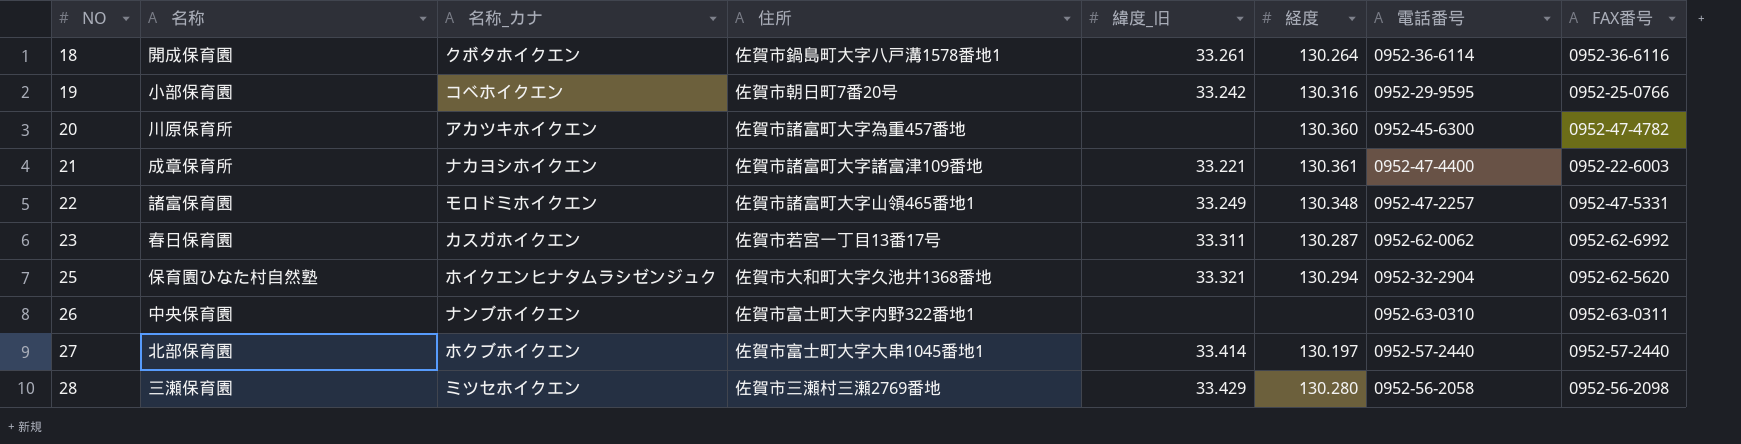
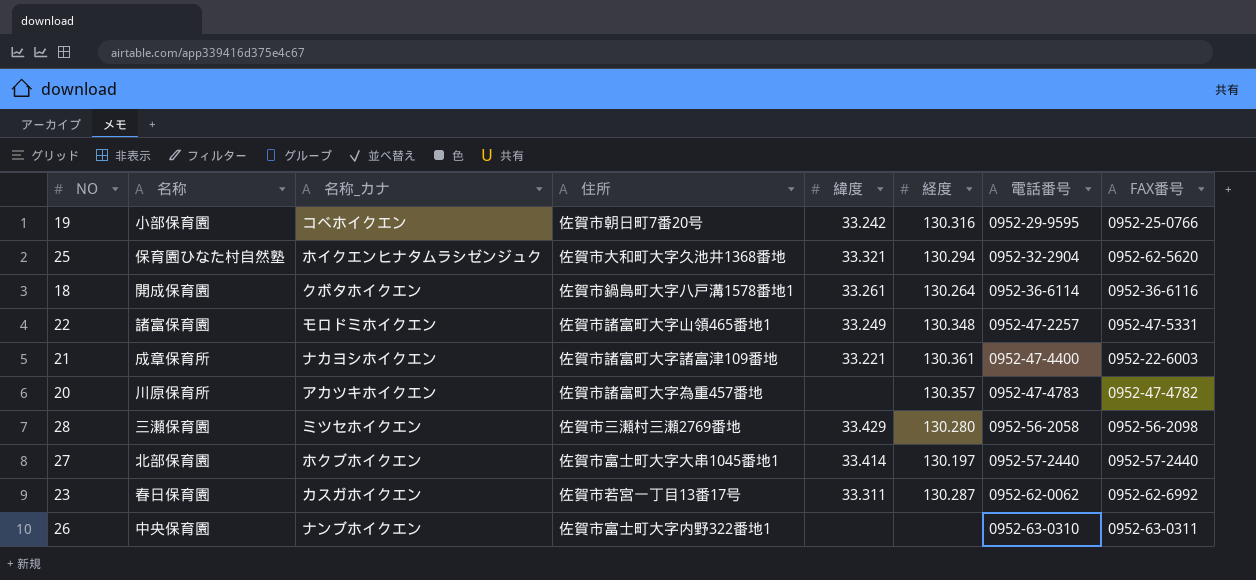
row order: NO ascending -> 電話番号 ascending
column name: 緯度_旧 -> 緯度
20 | 経度: 130.360 -> 130.357
20 | 電話番号: 0952-45-6300 -> 0952-47-4783

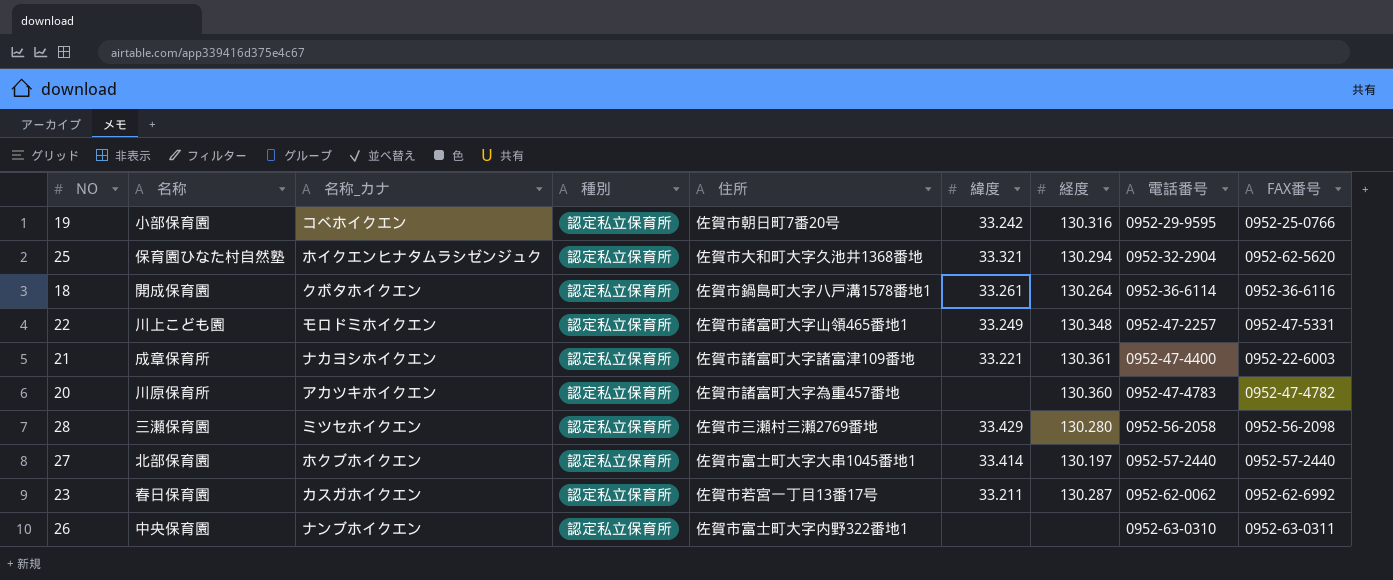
column 種別 | position: none -> 4
22 | 名称: 諸富保育園 -> 川上こども園
20 | 経度: 130.357 -> 130.360
23 | 緯度: 33.311 -> 33.211

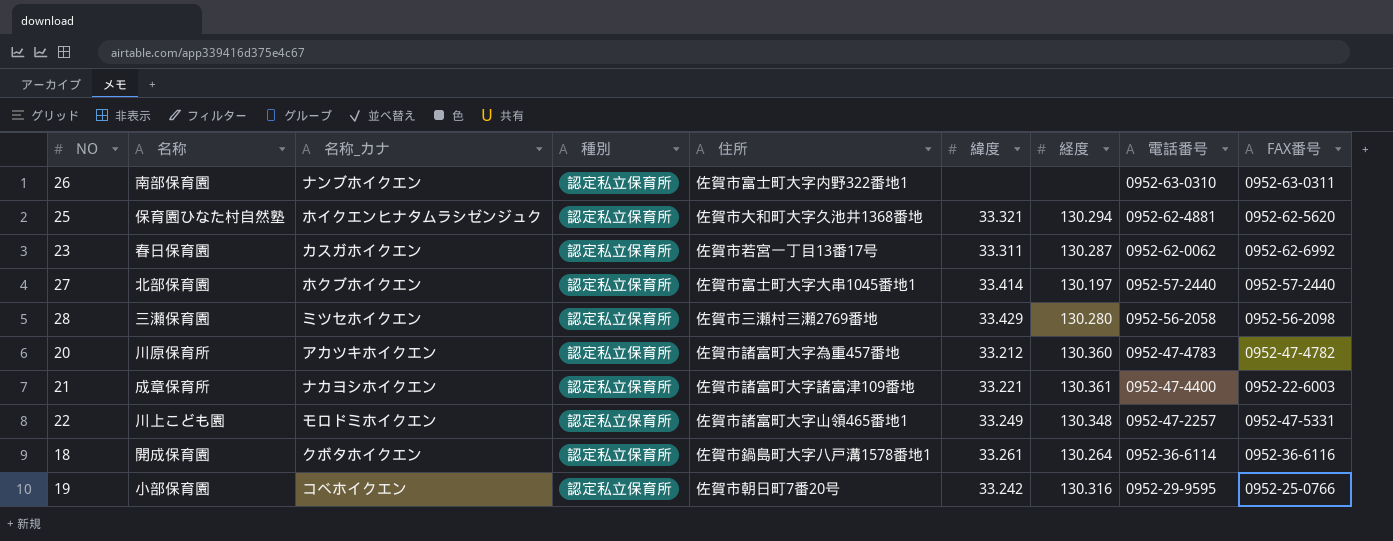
row order: 電話番号 ascending -> 電話番号 descending
26 | 名称: 中央保育園 -> 南部保育園
25 | 電話番号: 0952-32-2904 -> 0952-62-4881
23 | 緯度: 33.211 -> 33.311
20 | 緯度: none -> 33.212

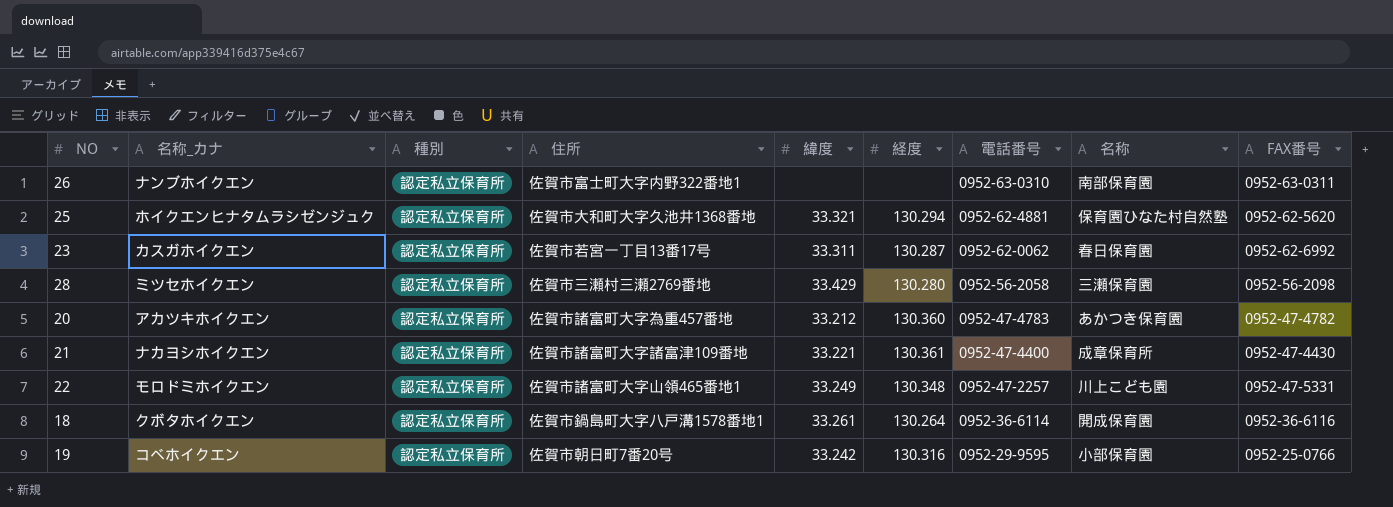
column 名称 | position: 2 -> 8
row 27: 北部保育園 | ホクブホイクエン | 認定私立保育所 | 佐賀市富士町大字大串1045番地1 | 33.414 | 130.197 | 0952-57-2440 | 0952-57-2440 -> none
20 | 名称: 川原保育所 -> あかつき保育園
21 | FAX番号: 0952-22-6003 -> 0952-47-4430

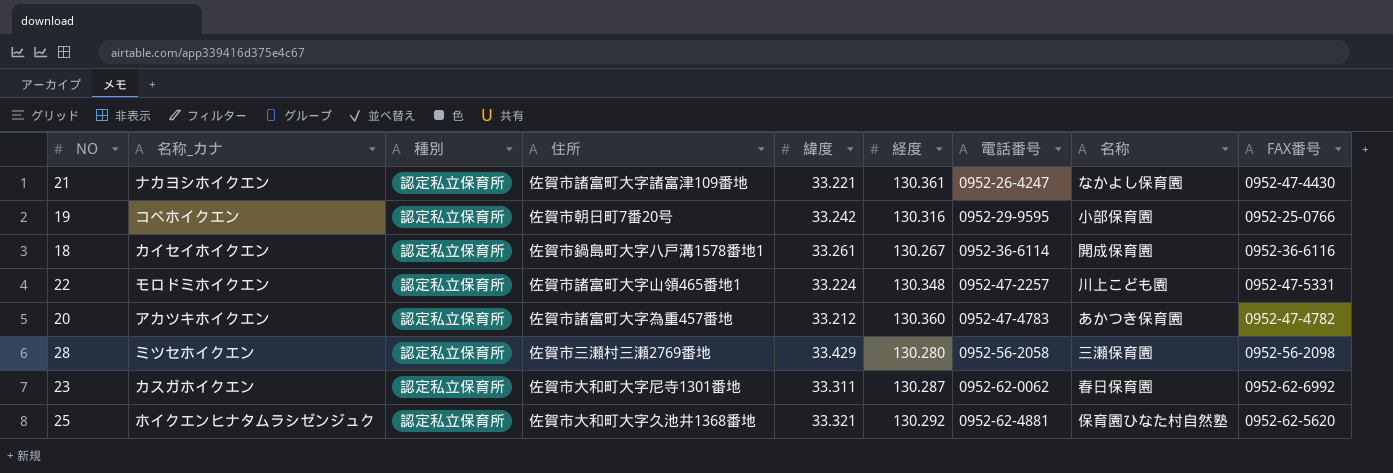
row order: 電話番号 descending -> 電話番号 ascending
row 26: ナンブホイクエン | 認定私立保育所 | 佐賀市富士町大字内野322番地1 | none | none | 0952-63-0310 | 南部保育園 | 0952-63-0311 -> none
21 | 電話番号: 0952-47-4400 -> 0952-26-4247
21 | 名称: 成章保育所 -> なかよし保育園
18 | 名称_カナ: クボタホイクエン -> カイセイホイクエン
18 | 経度: 130.264 -> 130.267
22 | 緯度: 33.249 -> 33.224
23 | 住所: 佐賀市若宮一丁目13番17号 -> 佐賀市大和町大字尼寺1301番地
25 | 経度: 130.294 -> 130.292

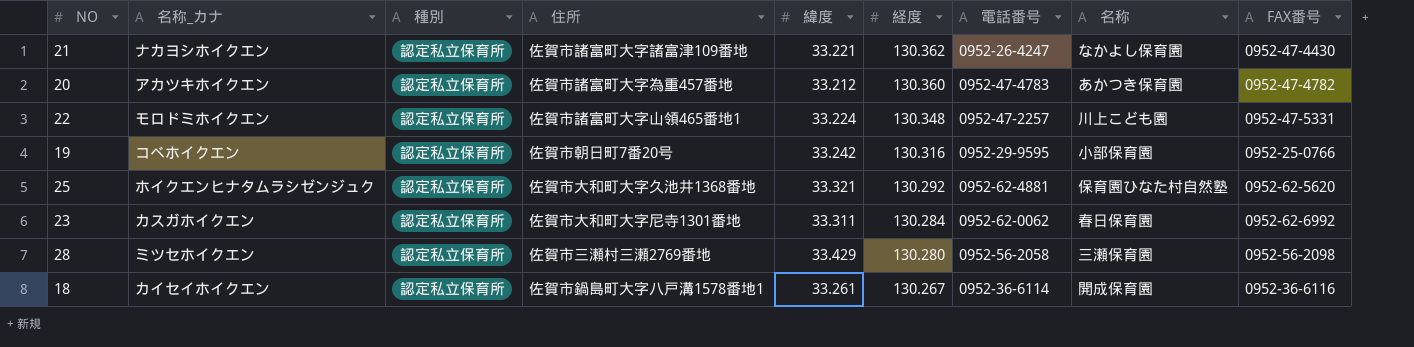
row order: 電話番号 ascending -> 経度 descending
21 | 経度: 130.361 -> 130.362
23 | 経度: 130.287 -> 130.284

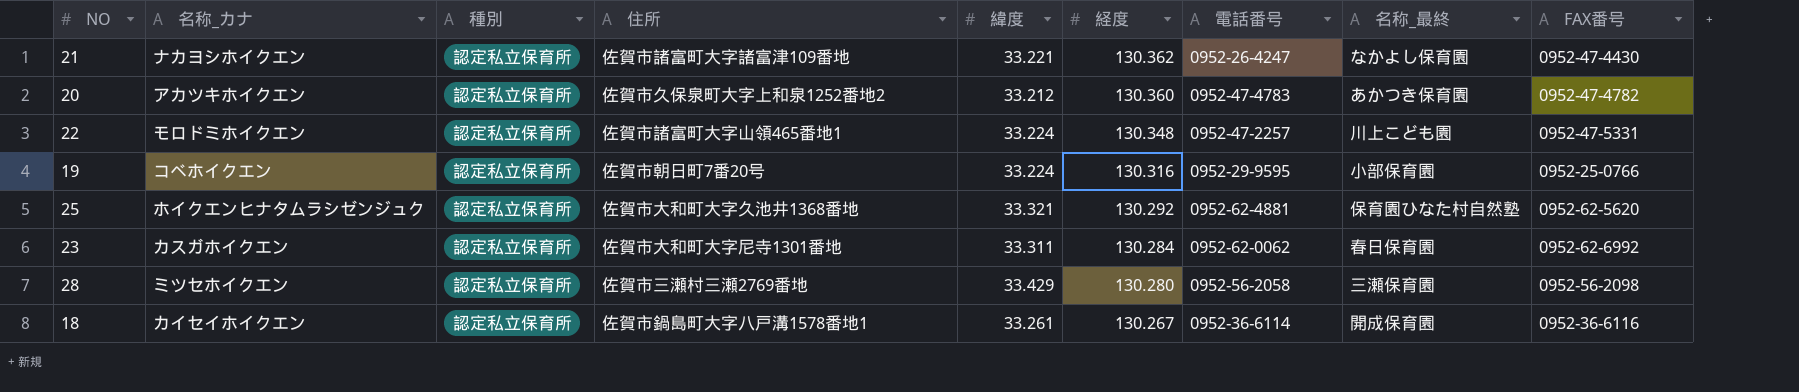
column name: 名称 -> 名称_最終
20 | 住所: 佐賀市諸富町大字為重457番地 -> 佐賀市久保泉町大字上和泉1252番地2
19 | 緯度: 33.242 -> 33.224

